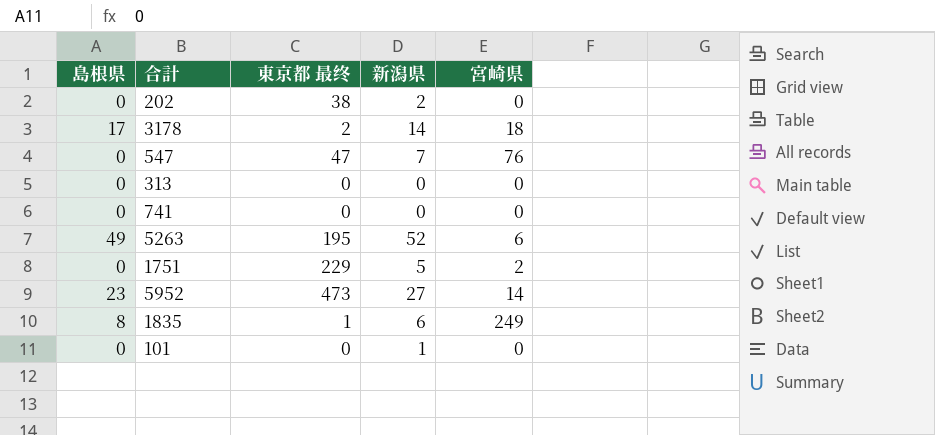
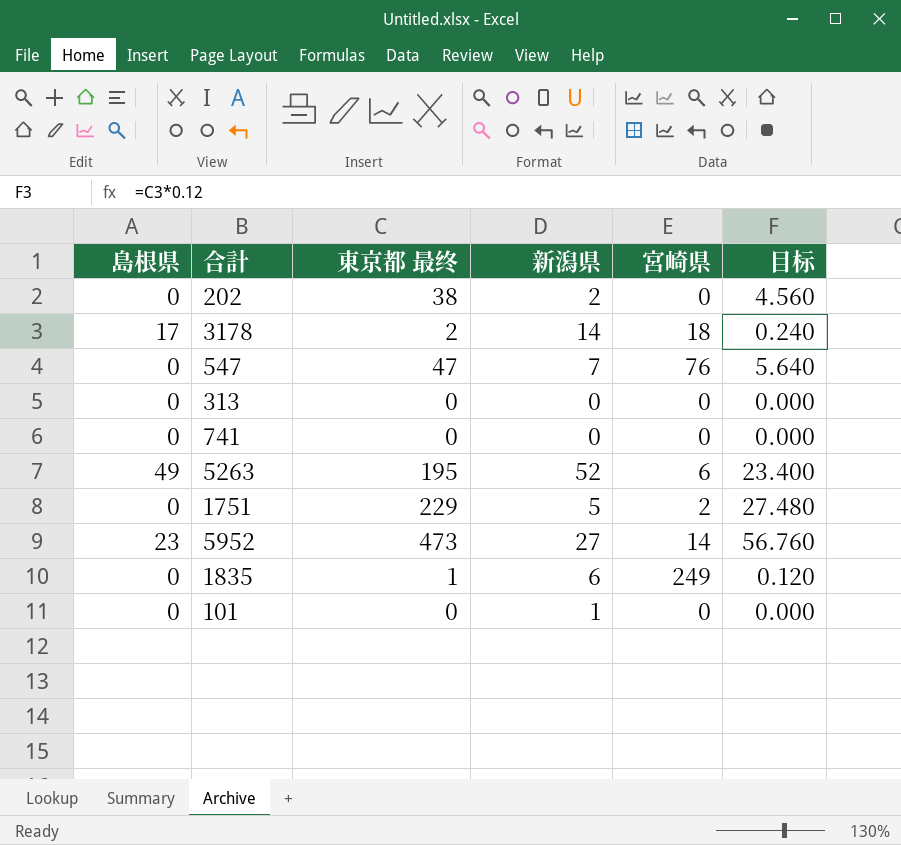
column 目标 | formula: none -> [東京都 最终] * 0.12
1835 | 島根県: 8 -> 0

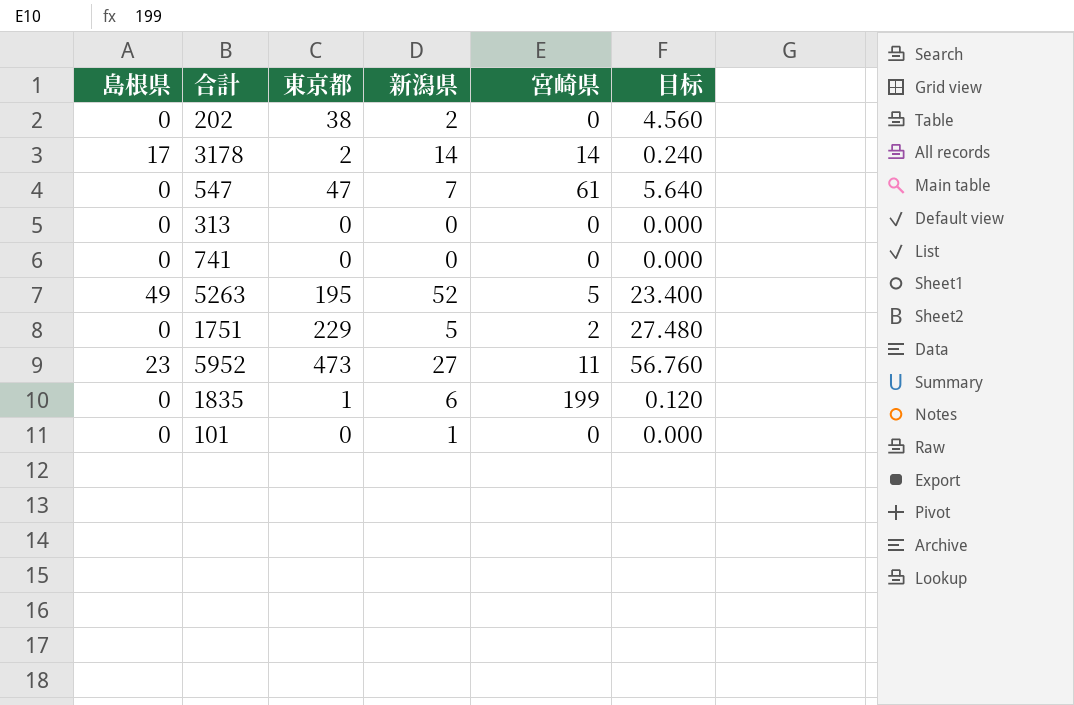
column name: 東京都 最终 -> 東京都
3178 | 宮崎県: 18 -> 14
547 | 宮崎県: 76 -> 61
5263 | 宮崎県: 6 -> 5
5952 | 宮崎県: 14 -> 11
1835 | 宮崎県: 249 -> 199

